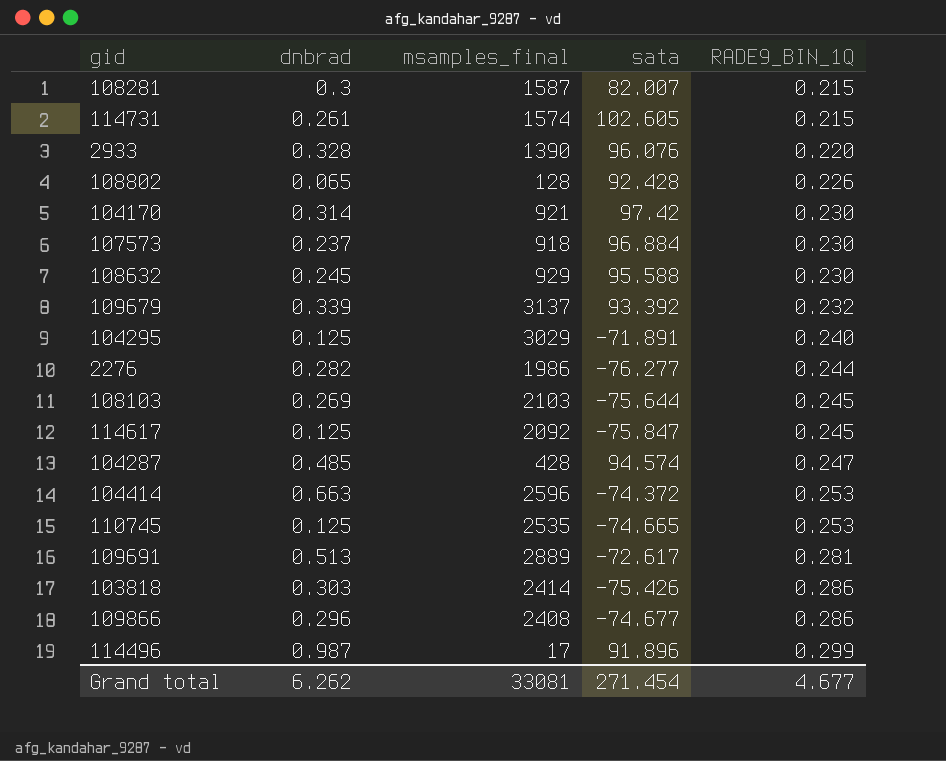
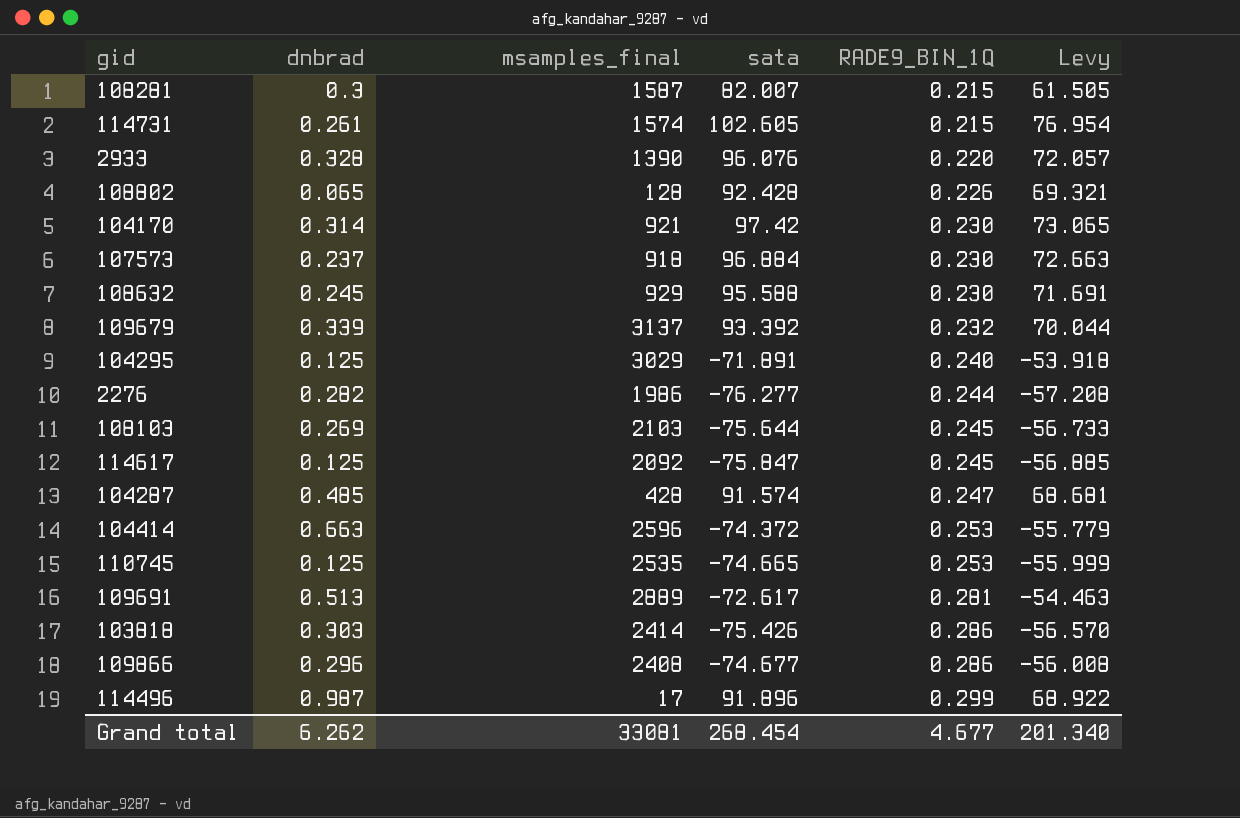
column Levy | formula: none -> [sata] * 0.75
104287 | sata: 94.574 -> 91.574
Grand total | sata: 271.454 -> 268.454

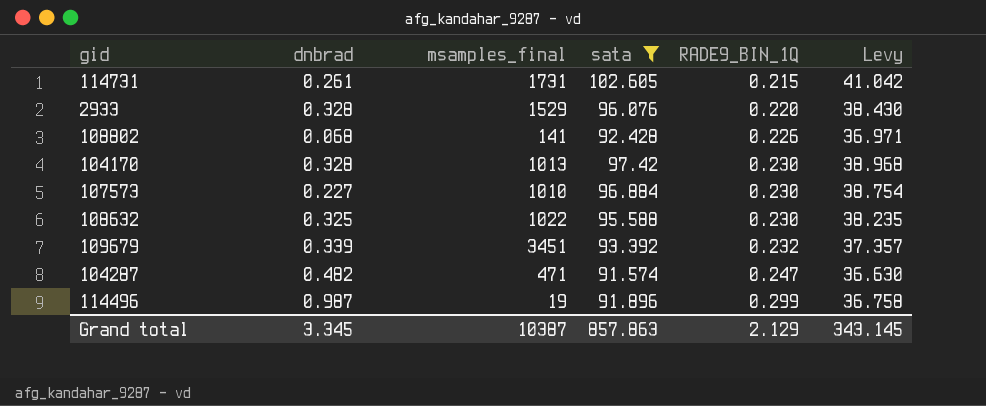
filter: none -> sata >= 91.574
column Levy | formula: [sata] * 0.75 -> [sata] * 0.4
114731 | msamples_final: 1574 -> 1731
2933 | msamples_final: 1390 -> 1529
108802 | dnbrad: 0.065 -> 0.068
108802 | msamples_final: 128 -> 141
104170 | dnbrad: 0.314 -> 0.328
104170 | msamples_final: 921 -> 1013
107573 | dnbrad: 0.237 -> 0.227
107573 | msamples_final: 918 -> 1010
108632 | dnbrad: 0.245 -> 0.325
108632 | msamples_final: 929 -> 1022
109679 | msamples_final: 3137 -> 3451
104287 | dnbrad: 0.485 -> 0.482
104287 | msamples_final: 428 -> 471
114496 | msamples_final: 17 -> 19
Grand total | dnbrad: 6.262 -> 3.345
Grand total | msamples_final: 33081 -> 10387
Grand total | sata: 268.454 -> 857.863
Grand total | RADE9_BIN_1Q: 4.677 -> 2.129
Grand total | Levy: 201.340 -> 343.145

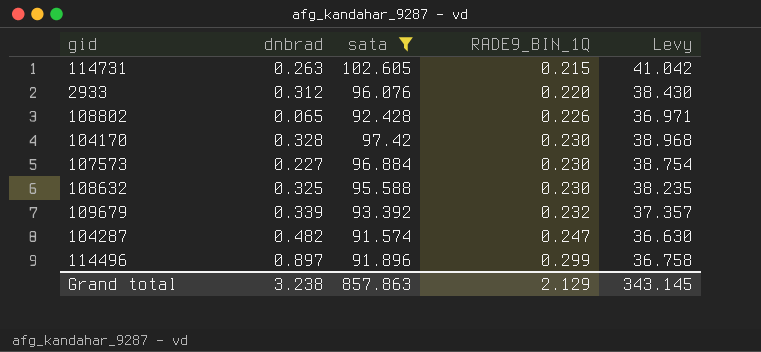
column msamples_final | position: 3 -> none
114731 | dnbrad: 0.261 -> 0.263
2933 | dnbrad: 0.328 -> 0.312
108802 | dnbrad: 0.068 -> 0.065
114496 | dnbrad: 0.987 -> 0.897
Grand total | dnbrad: 3.345 -> 3.238

